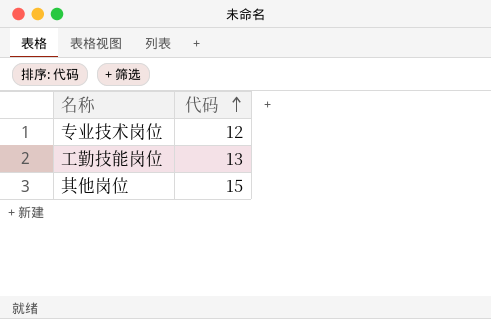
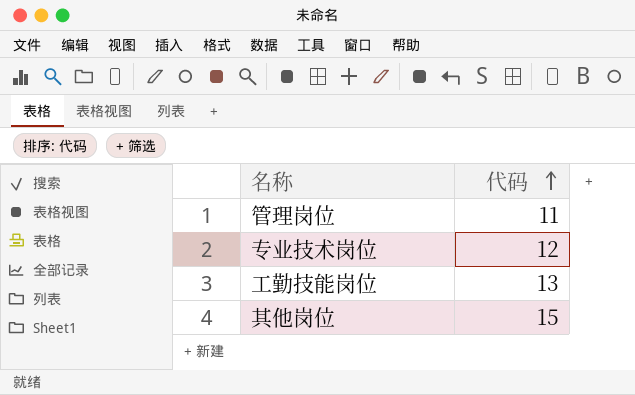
row 管理岗位: none -> 11

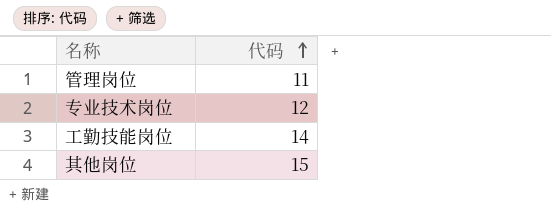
工勤技能岗位 | 代码: 13 -> 14

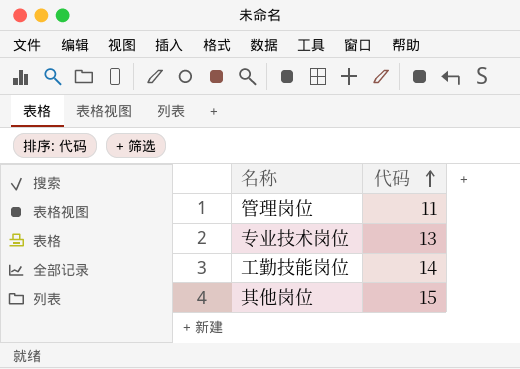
专业技术岗位 | 代码: 12 -> 13

